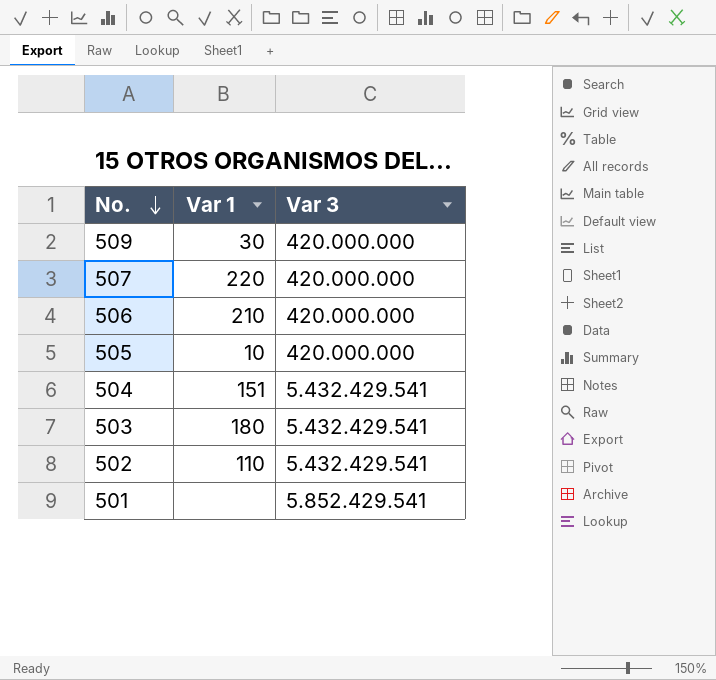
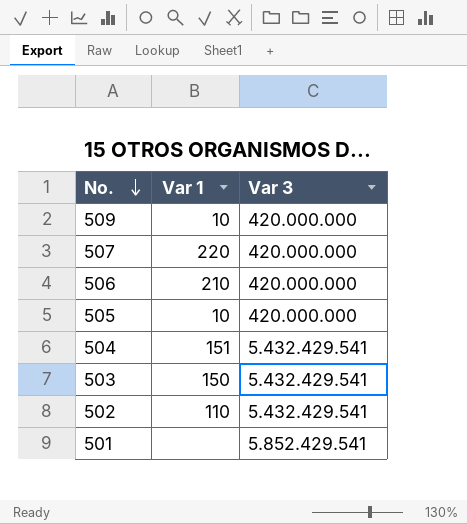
509 | Var 1: 30 -> 10
503 | Var 1: 180 -> 150

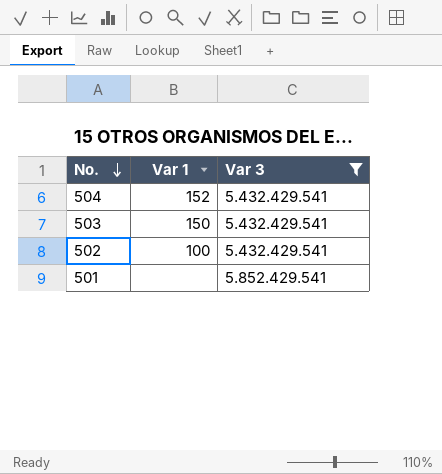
filter: none -> Var 3 != 420.000.000
504 | Var 1: 151 -> 152
502 | Var 1: 110 -> 100

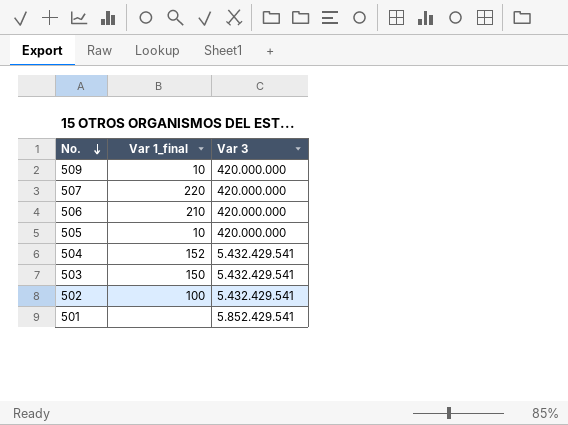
filter: Var 3 != 420.000.000 -> none
column name: Var 1 -> Var 1_final

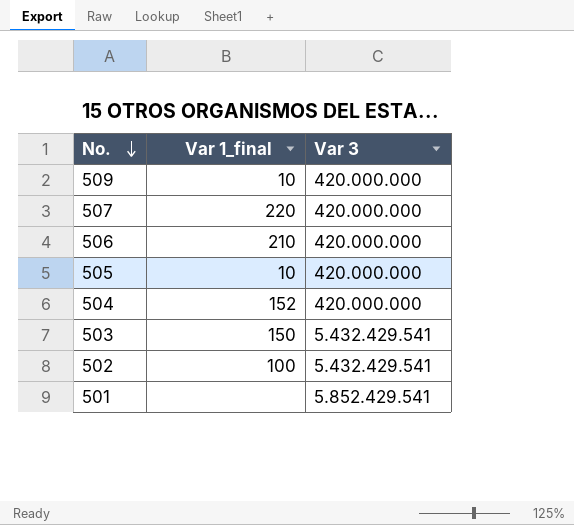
504 | Var 3: 5.432.429.541 -> 420.000.000

